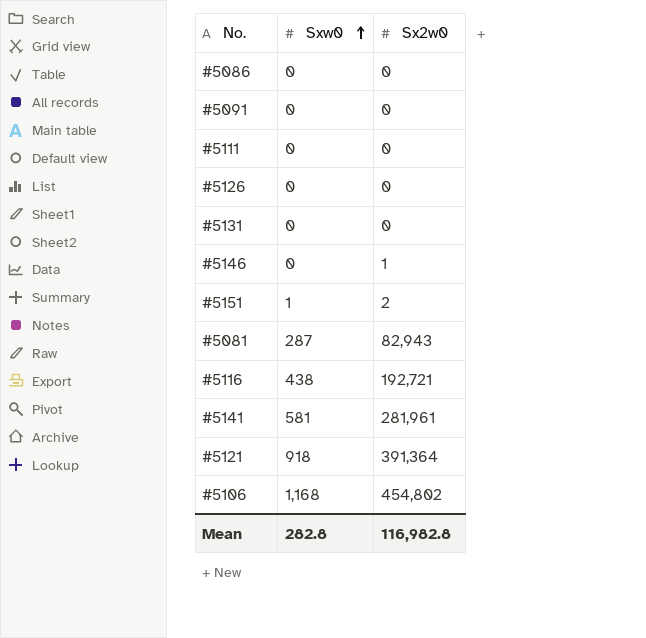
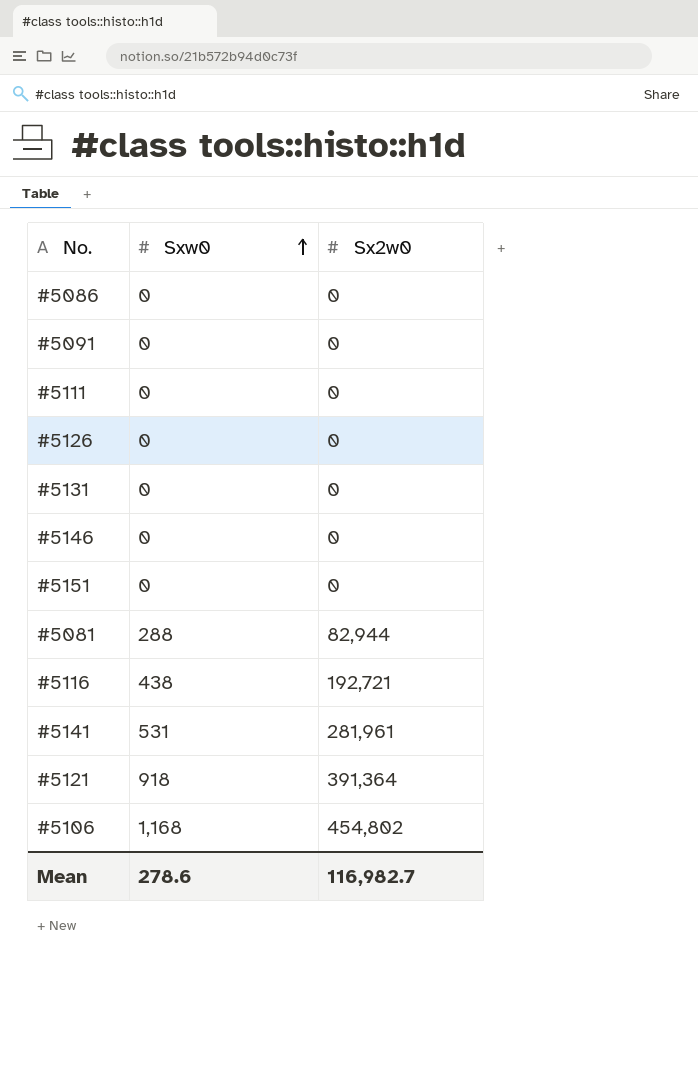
#5146 | Sx2w0: 1 -> 0
#5151 | Sxw0: 1 -> 0
#5151 | Sx2w0: 2 -> 0
#5081 | Sxw0: 287 -> 288
#5081 | Sx2w0: 82,943 -> 82,944
#5141 | Sxw0: 581 -> 531
Mean | Sxw0: 282.8 -> 278.6
Mean | Sx2w0: 116,982.8 -> 116,982.7

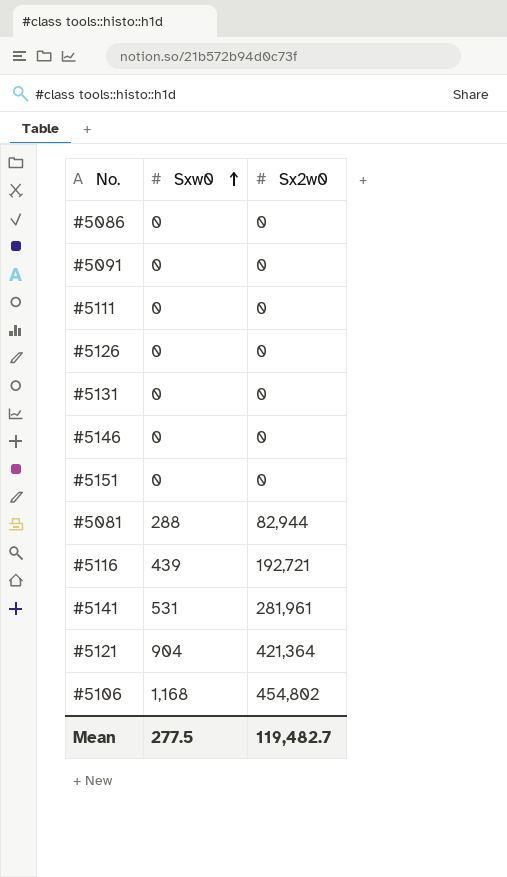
#5116 | Sxw0: 438 -> 439
#5121 | Sxw0: 918 -> 904
#5121 | Sx2w0: 391,364 -> 421,364
Mean | Sxw0: 278.6 -> 277.5
Mean | Sx2w0: 116,982.7 -> 119,482.7

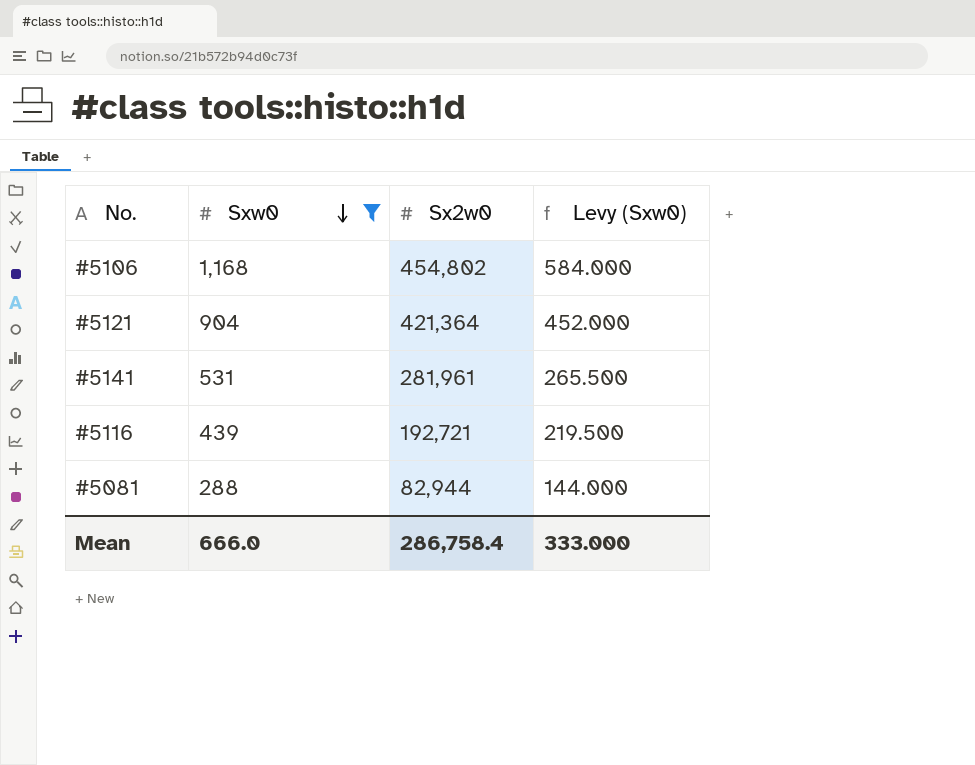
filter: none -> Sxw0 != 0
row order: Sxw0 ascending -> Sxw0 descending
column Levy (Sxw0) | formula: none -> [Sxw0] * 0.5
Mean | Sxw0: 277.5 -> 666.0
Mean | Sx2w0: 119,482.7 -> 286,758.4

